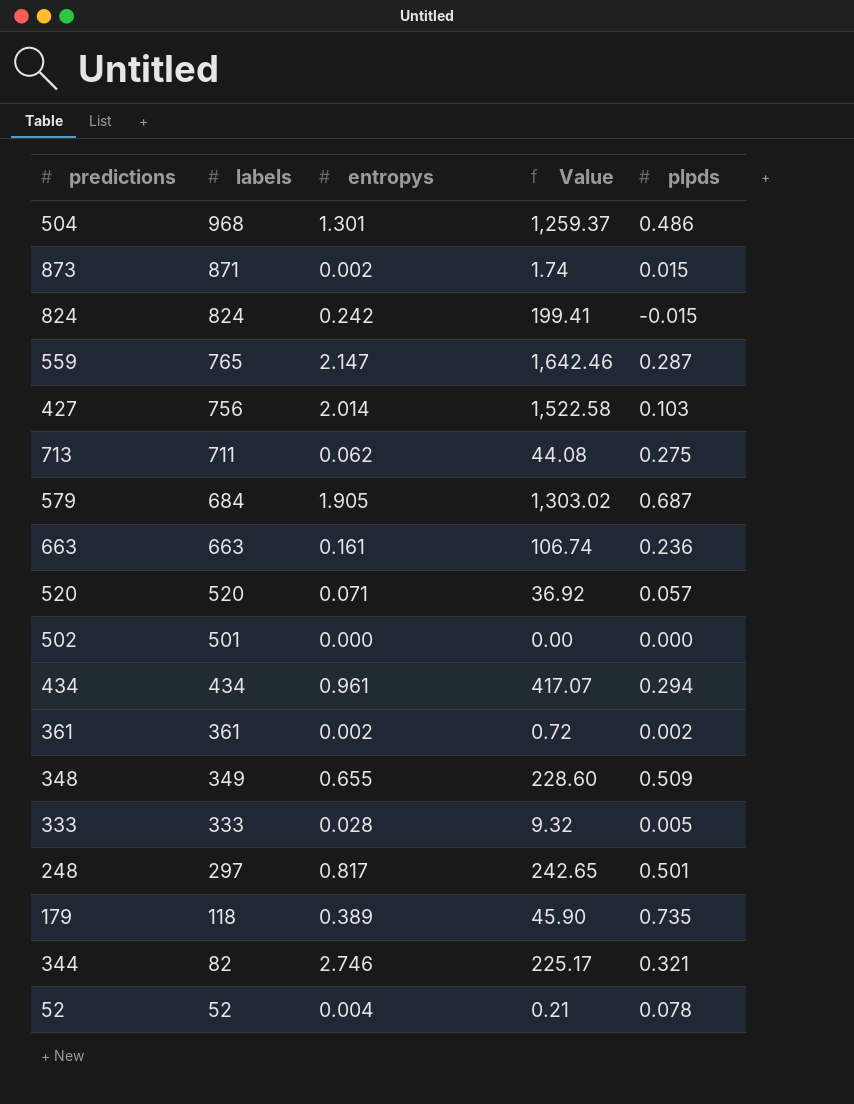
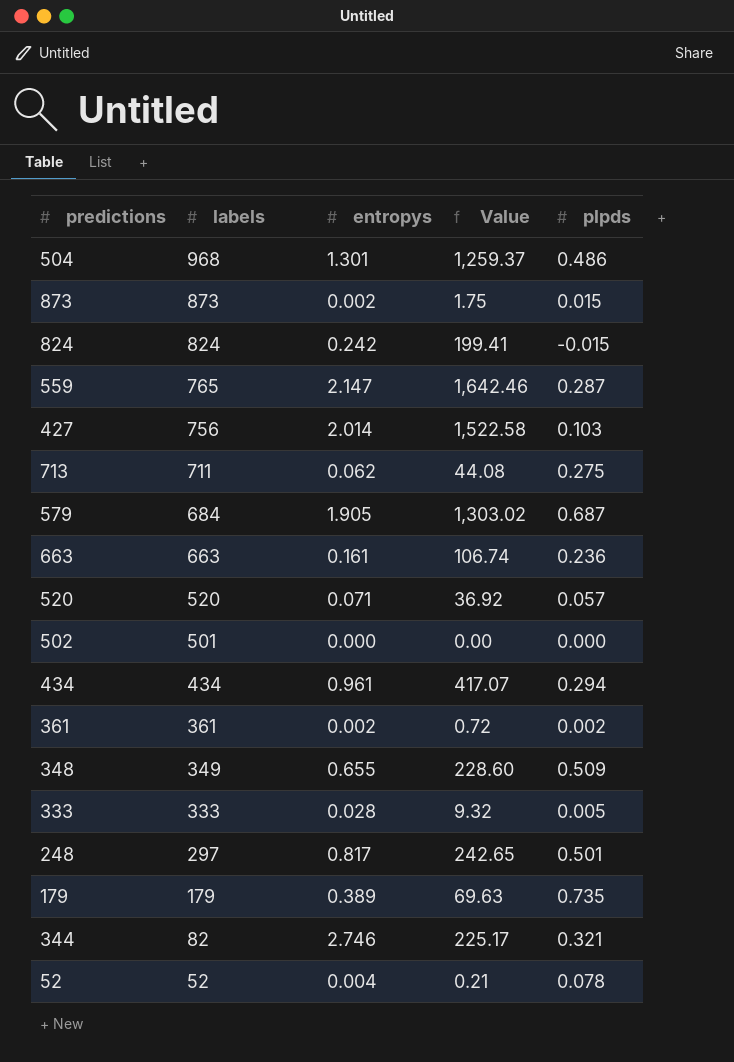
873 | labels: 871 -> 873
873 | Value: 1.74 -> 1.75
179 | labels: 118 -> 179
179 | Value: 45.90 -> 69.63

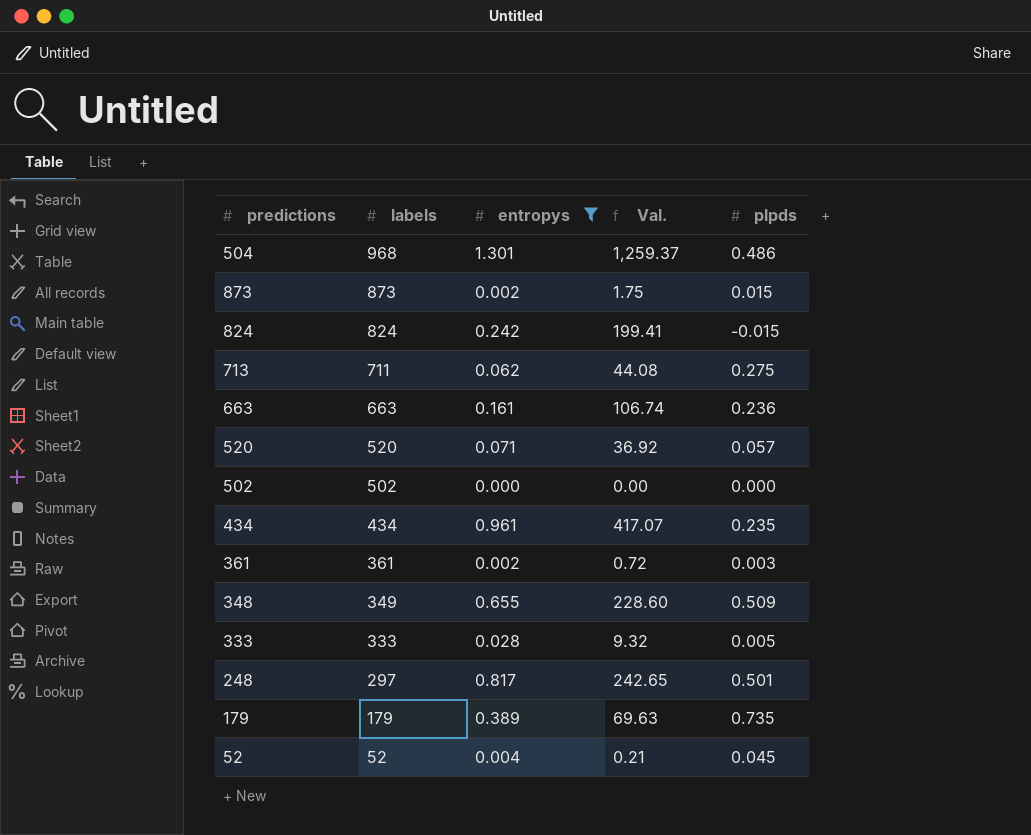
filter: none -> entropys <= 1.301
column name: Value -> Val.
502 | labels: 501 -> 502
434 | plpds: 0.294 -> 0.235
361 | plpds: 0.002 -> 0.003
52 | plpds: 0.078 -> 0.045

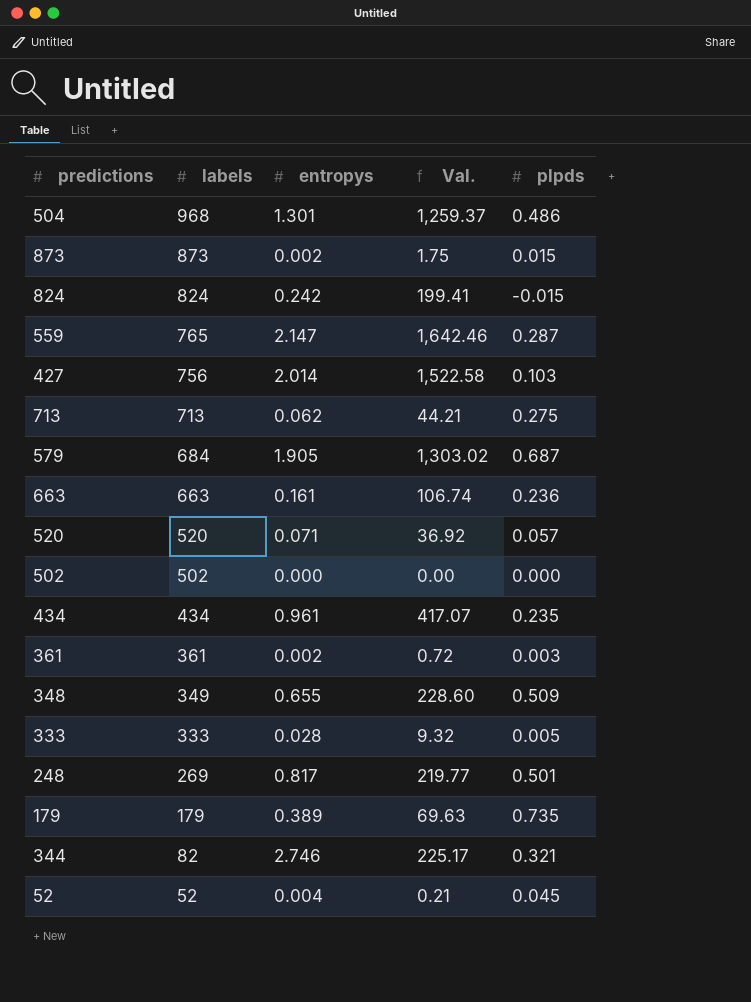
filter: entropys <= 1.301 -> none
713 | labels: 711 -> 713
713 | Val.: 44.08 -> 44.21
248 | labels: 297 -> 269
248 | Val.: 242.65 -> 219.77

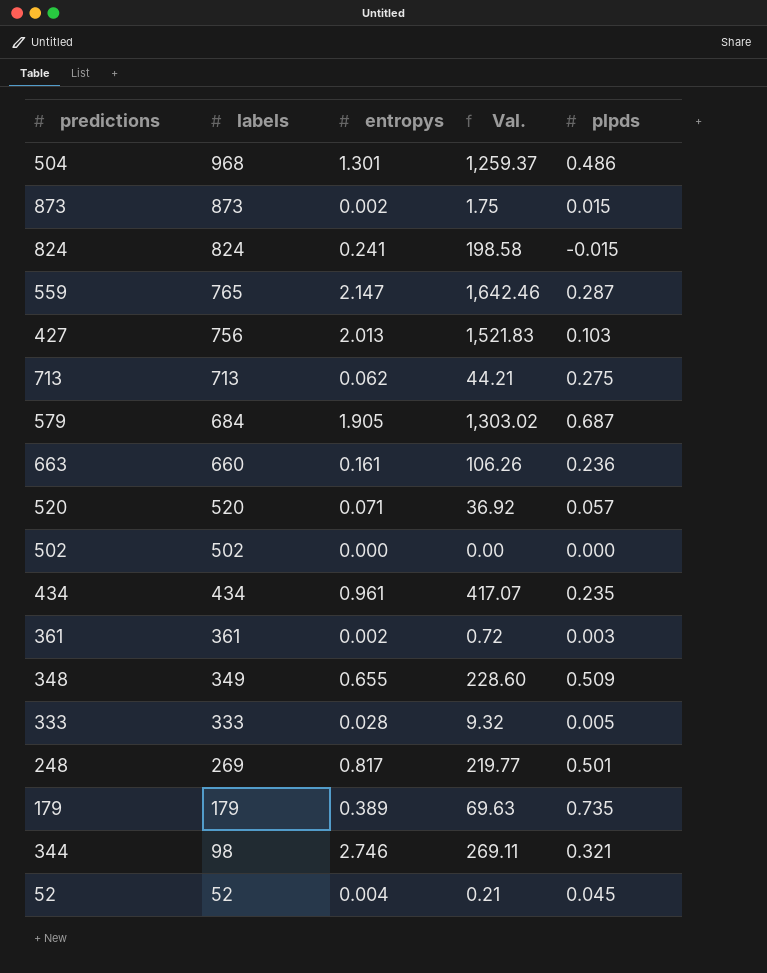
824 | entropys: 0.242 -> 0.241
824 | Val.: 199.41 -> 198.58
427 | entropys: 2.014 -> 2.013
427 | Val.: 1,522.58 -> 1,521.83
663 | labels: 663 -> 660
663 | Val.: 106.74 -> 106.26
344 | labels: 82 -> 98
344 | Val.: 225.17 -> 269.11

